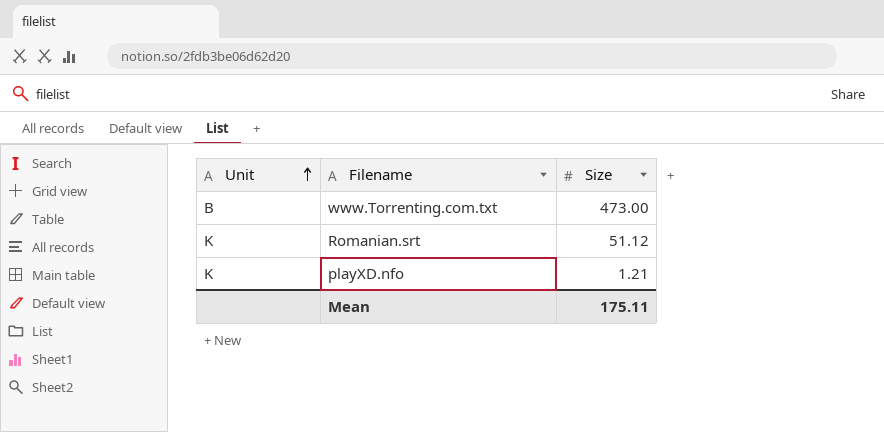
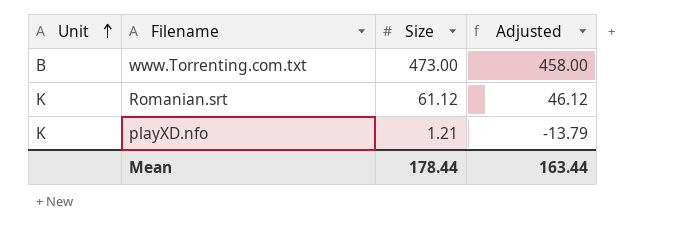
column Adjusted | formula: none -> [Size] - 15
Romanian.srt | Size: 51.12 -> 61.12
Mean | Size: 175.11 -> 178.44

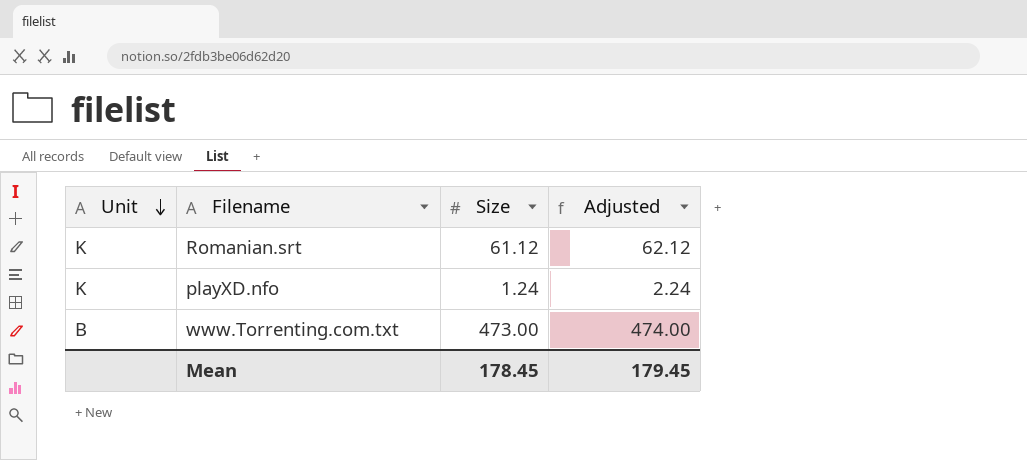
row order: Unit ascending -> Unit descending
column Adjusted | formula: [Size] - 15 -> [Size] + 1
playXD.nfo | Size: 1.21 -> 1.24
Mean | Size: 178.44 -> 178.45
Mean | Adjusted: 163.44 -> 179.45

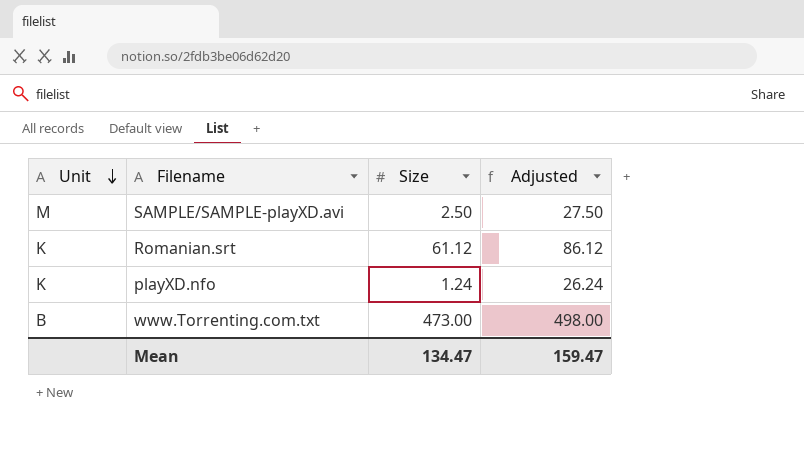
column Adjusted | formula: [Size] + 1 -> [Size] + 25
row SAMPLE/SAMPLE-playXD.avi: none -> M | 2.50 | 27.50
Mean | Size: 178.45 -> 134.47
Mean | Adjusted: 179.45 -> 159.47

